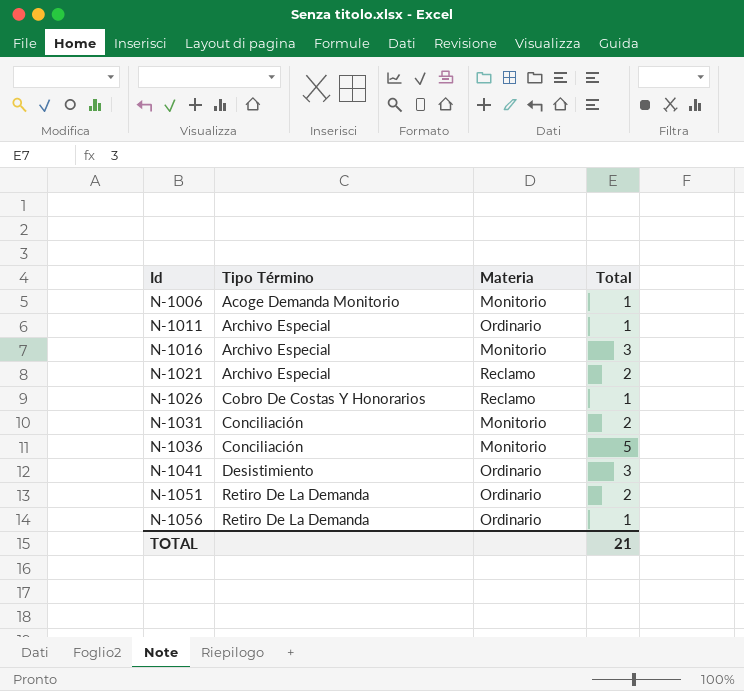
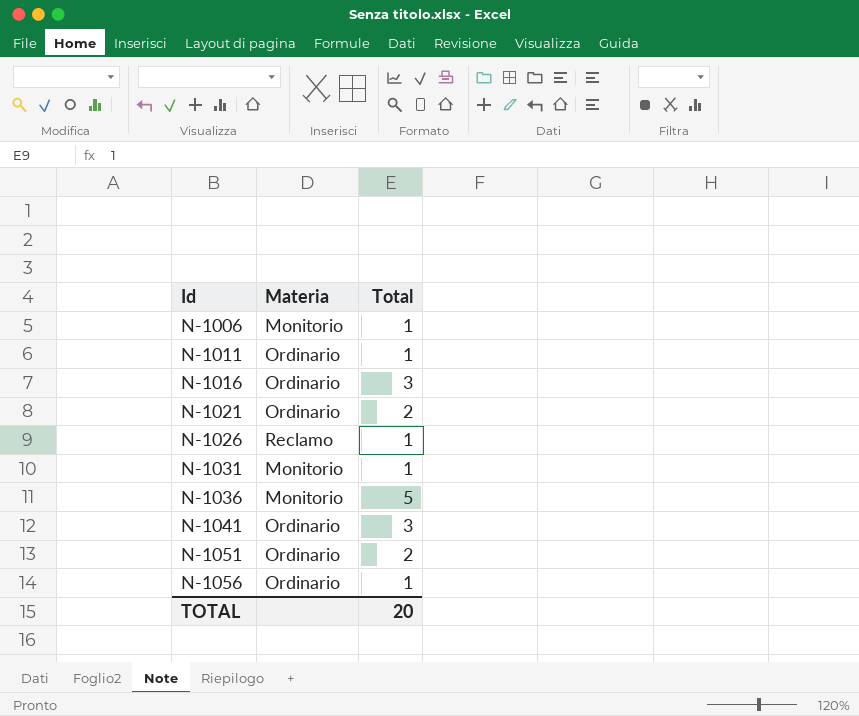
column Tipo Término | position: 2 -> none
N-1016 | Materia: Monitorio -> Ordinario
N-1021 | Materia: Reclamo -> Ordinario
N-1031 | Total: 2 -> 1
TOTAL | Total: 21 -> 20

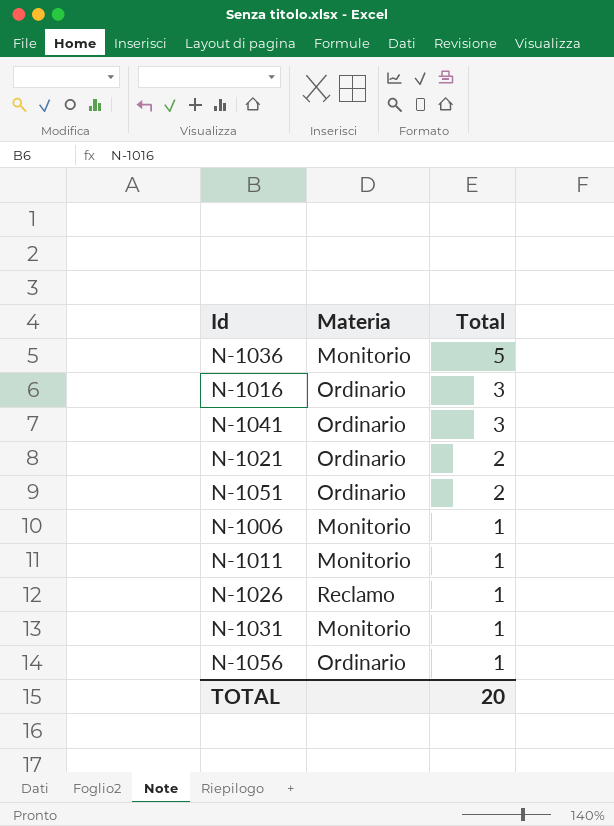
row order: Id ascending -> Total descending
N-1011 | Materia: Ordinario -> Monitorio

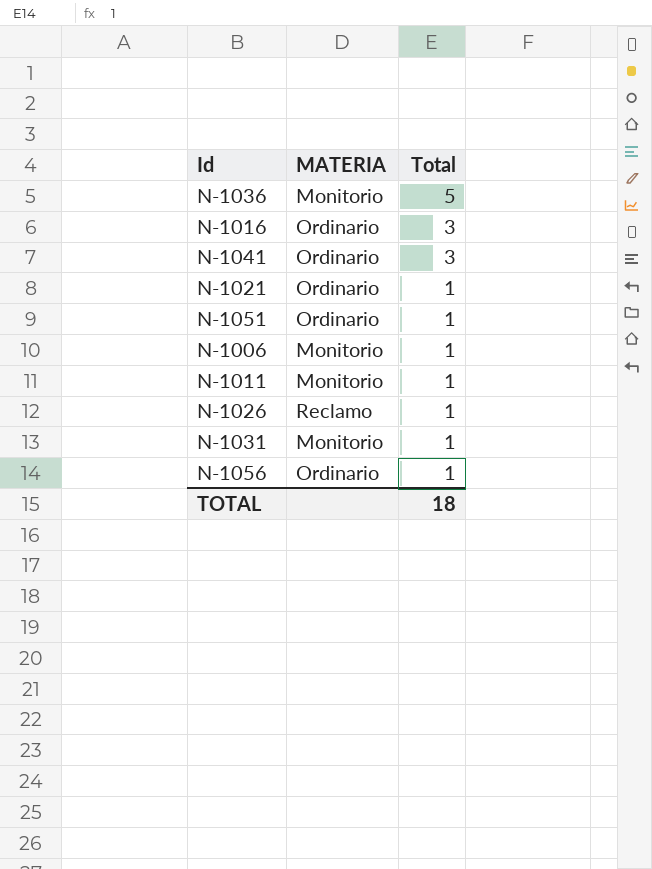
column name: Materia -> MATERIA
N-1021 | Total: 2 -> 1
N-1051 | Total: 2 -> 1
TOTAL | Total: 20 -> 18

